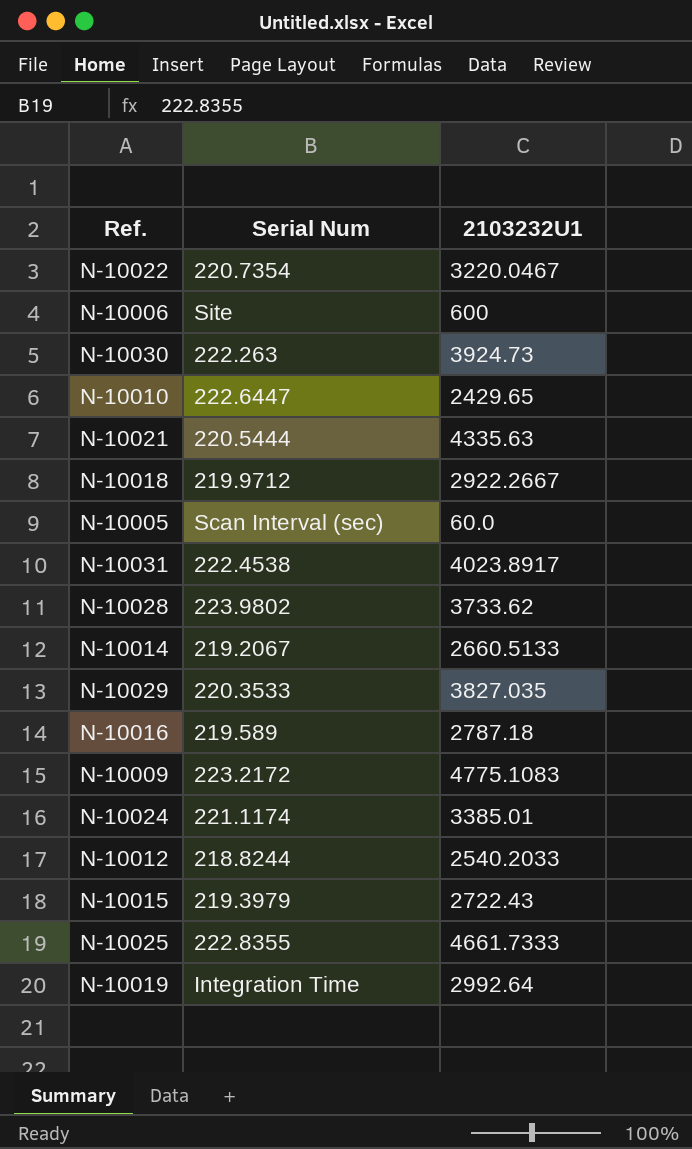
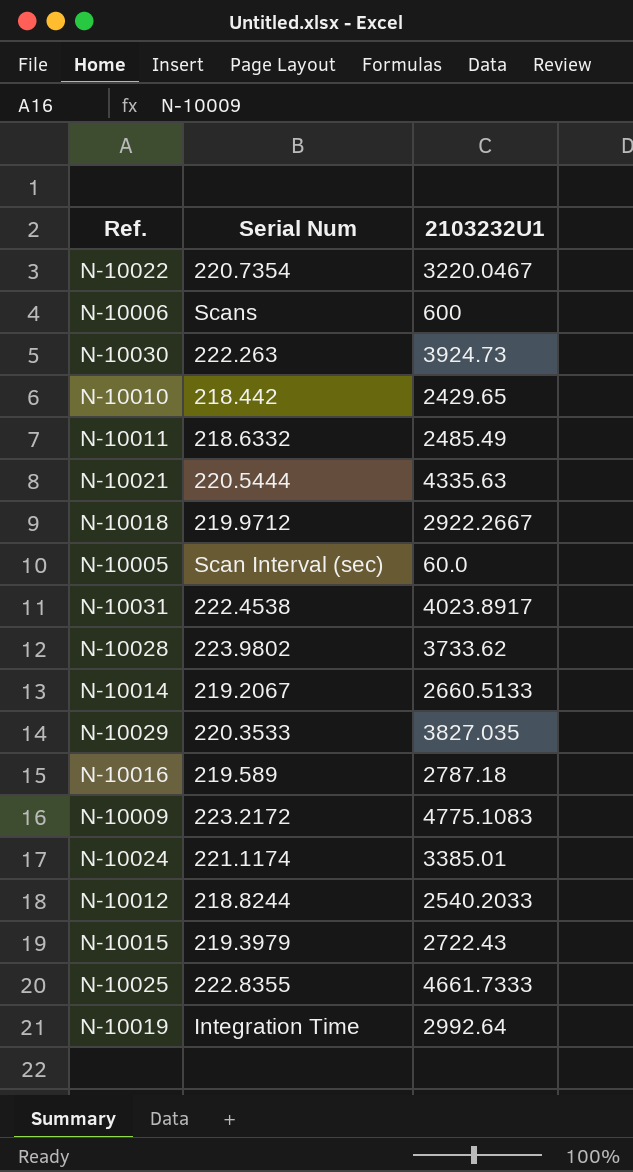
N-10006 | Serial Num: Site -> Scans
N-10010 | Serial Num: 222.6447 -> 218.442
row N-10011: none -> 218.6332 | 2485.49

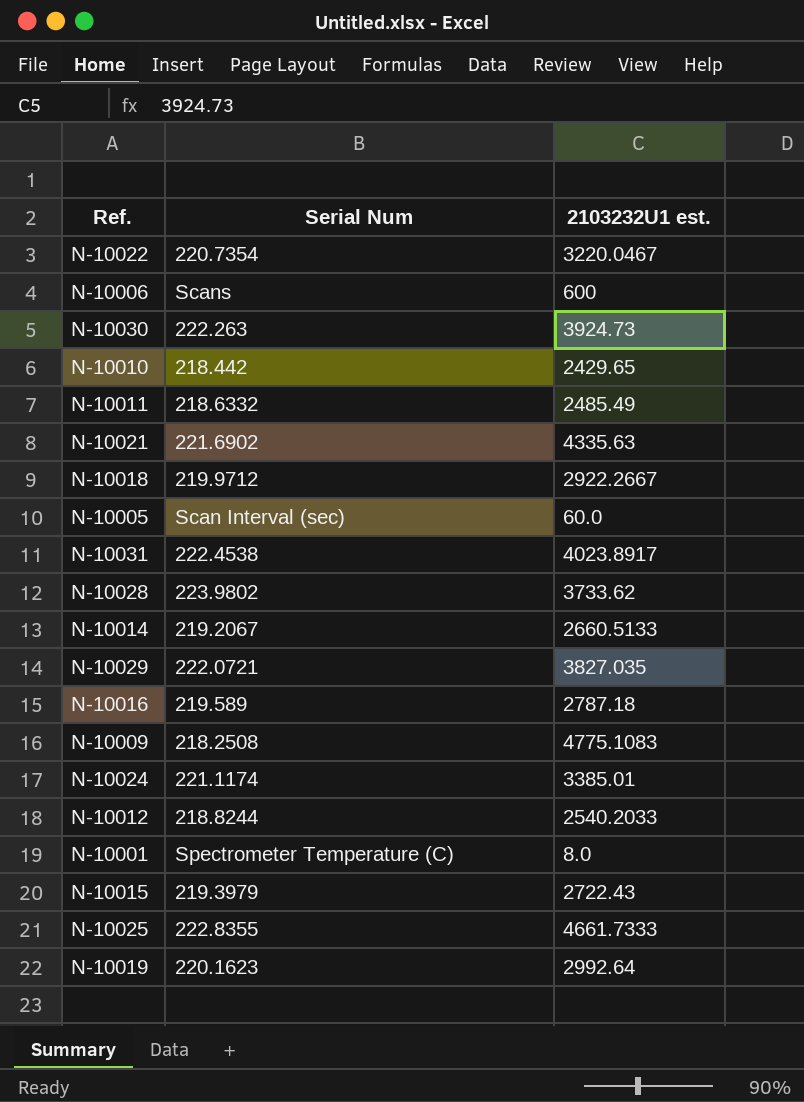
column name: 2103232U1 -> 2103232U1 est.
N-10021 | Serial Num: 220.5444 -> 221.6902
N-10029 | Serial Num: 220.3533 -> 222.0721
N-10009 | Serial Num: 223.2172 -> 218.2508
row N-10001: none -> Spectrometer Temperature (C) | 8.0
N-10019 | Serial Num: Integration Time -> 220.1623

